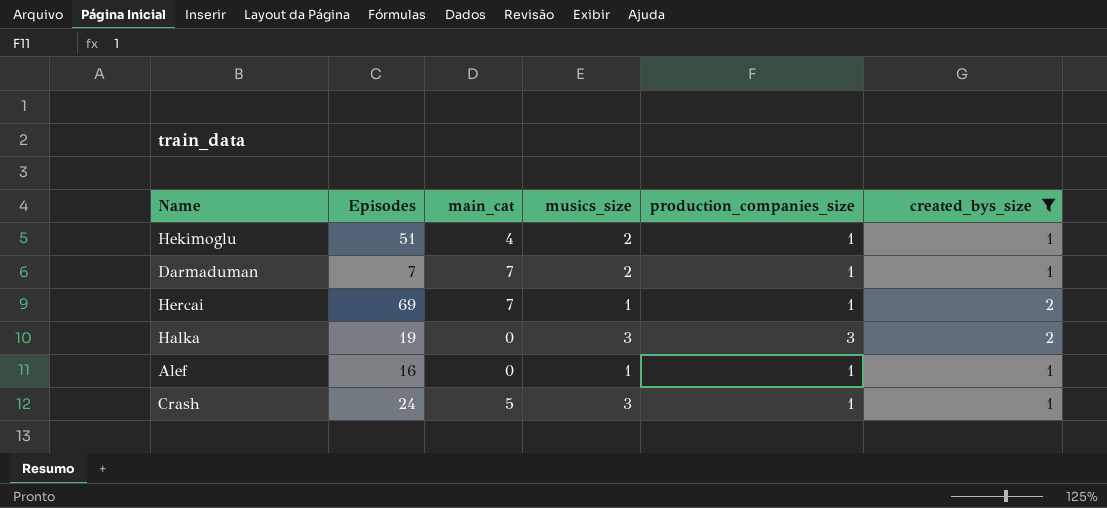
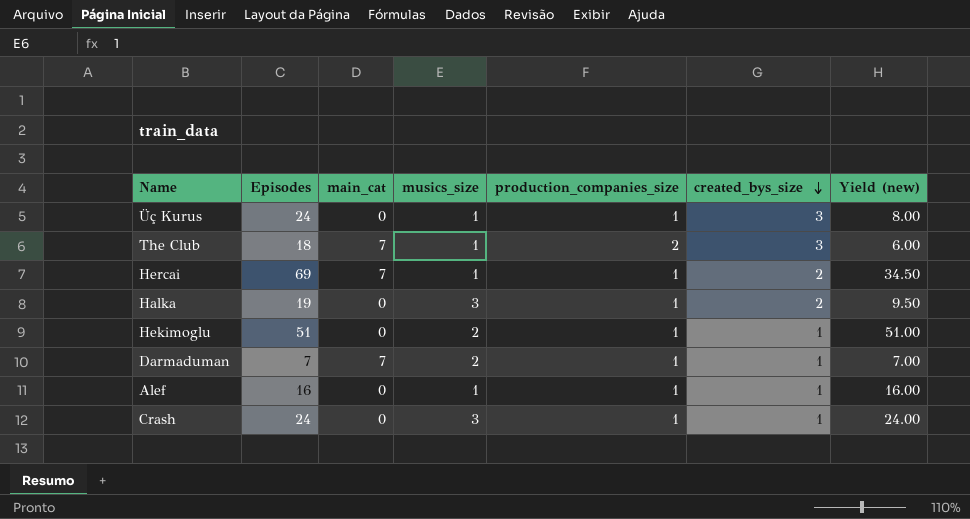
filter: created_bys_size != 3 -> none
row order: none -> created_bys_size descending
column Yield (new) | formula: none -> [Episodes] / [created_bys_size]
Halka | production_companies_size: 3 -> 1
Hekimoglu | main_cat: 4 -> 0
Crash | main_cat: 5 -> 0

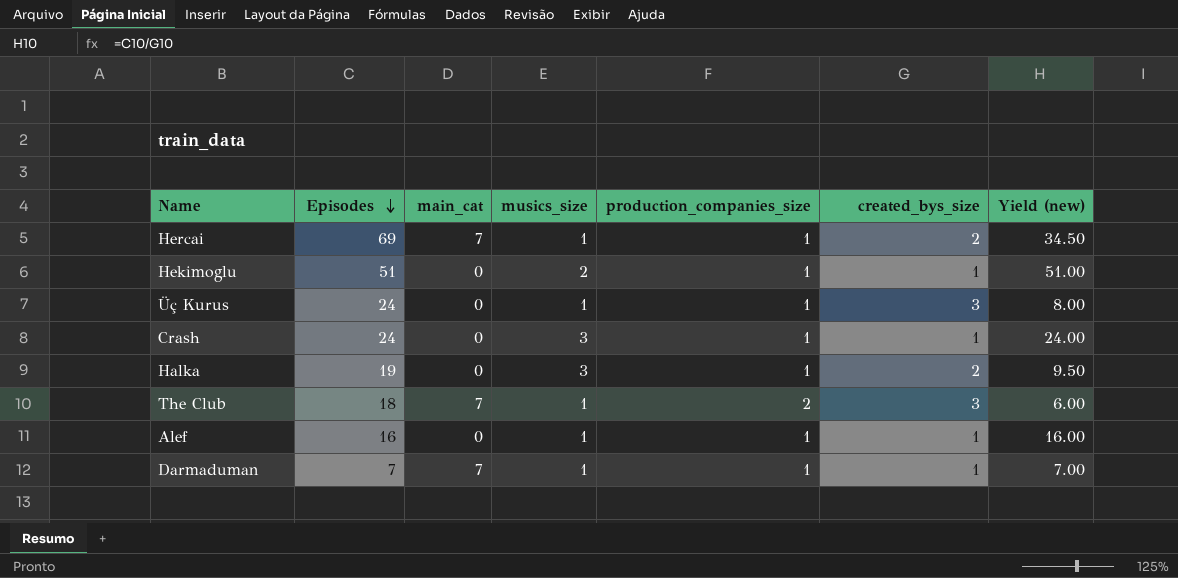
row order: created_bys_size descending -> Episodes descending
Darmaduman | musics_size: 2 -> 1

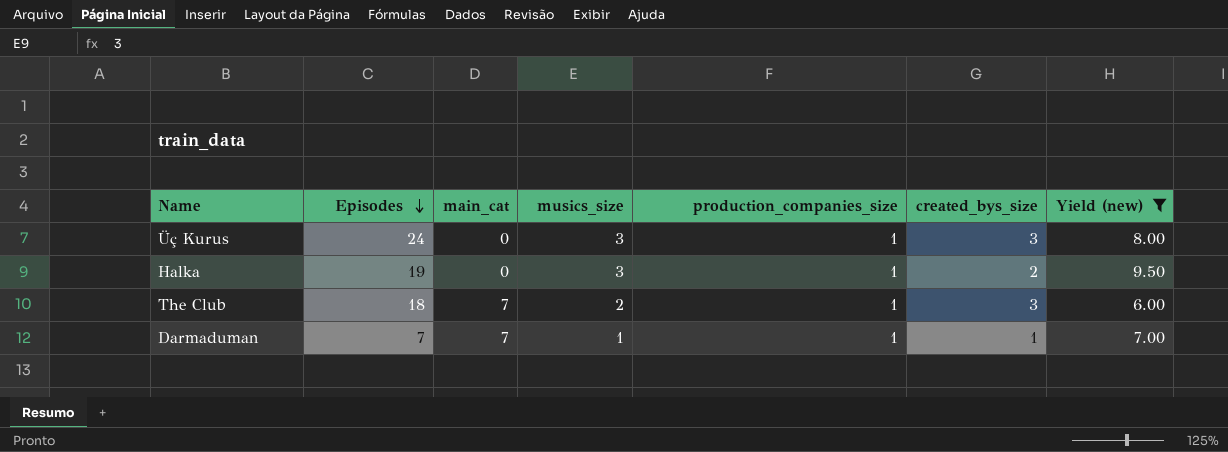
filter: none -> Yield (new) <= 9.50
Üç Kurus | musics_size: 1 -> 3
The Club | musics_size: 1 -> 2
The Club | production_companies_size: 2 -> 1

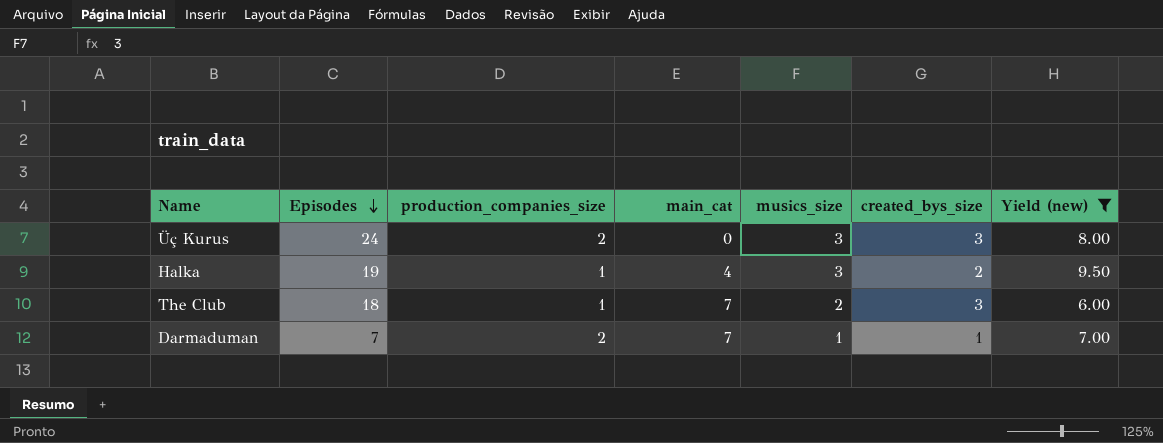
column production_companies_size | position: 5 -> 3
Üç Kurus | production_companies_size: 1 -> 2
Halka | main_cat: 0 -> 4
Darmaduman | production_companies_size: 1 -> 2

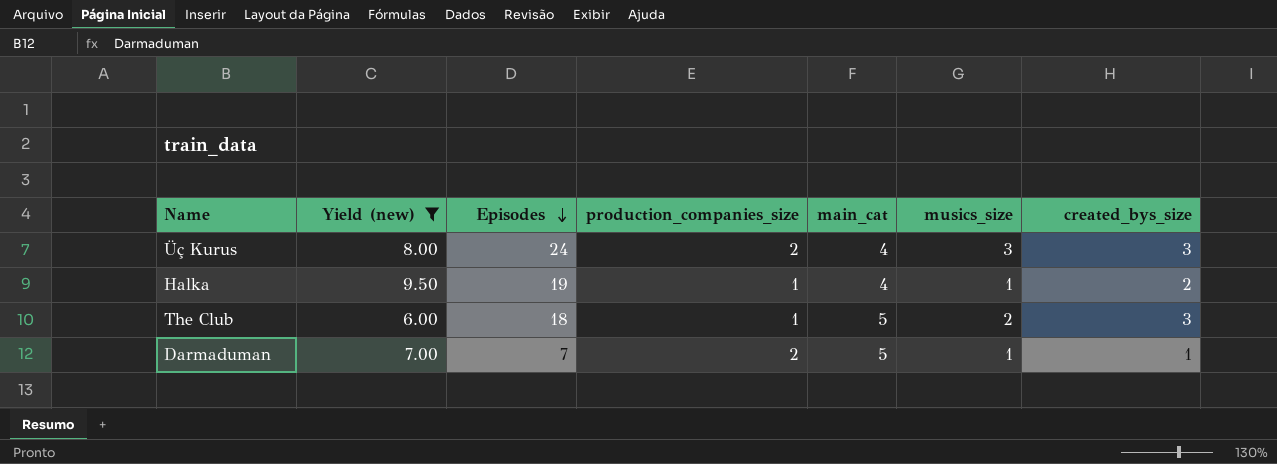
column Yield (new) | position: 7 -> 2
Üç Kurus | main_cat: 0 -> 4
Halka | musics_size: 3 -> 1
The Club | main_cat: 7 -> 5
Darmaduman | main_cat: 7 -> 5

